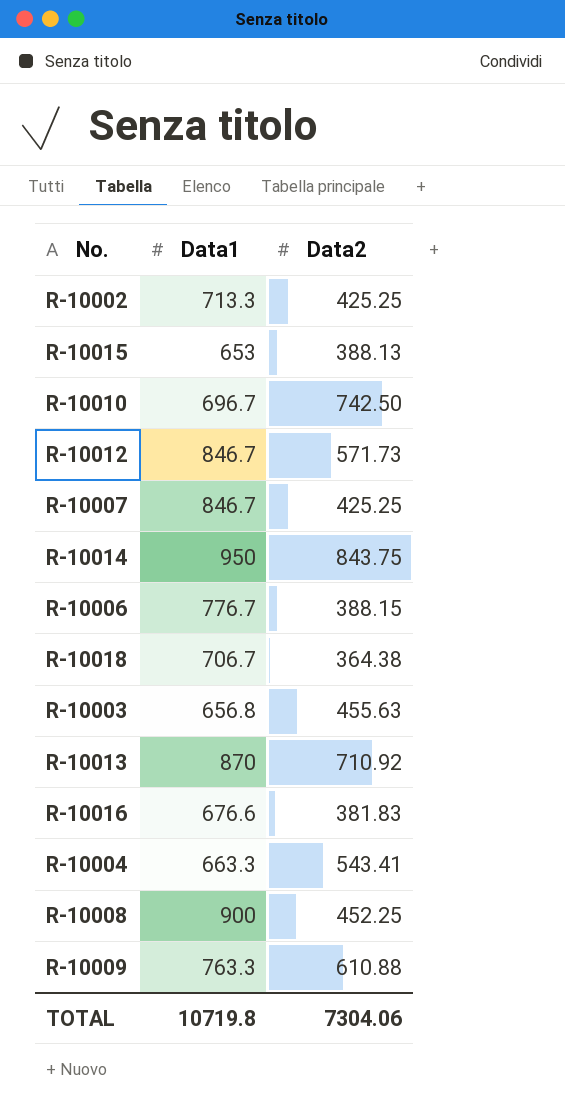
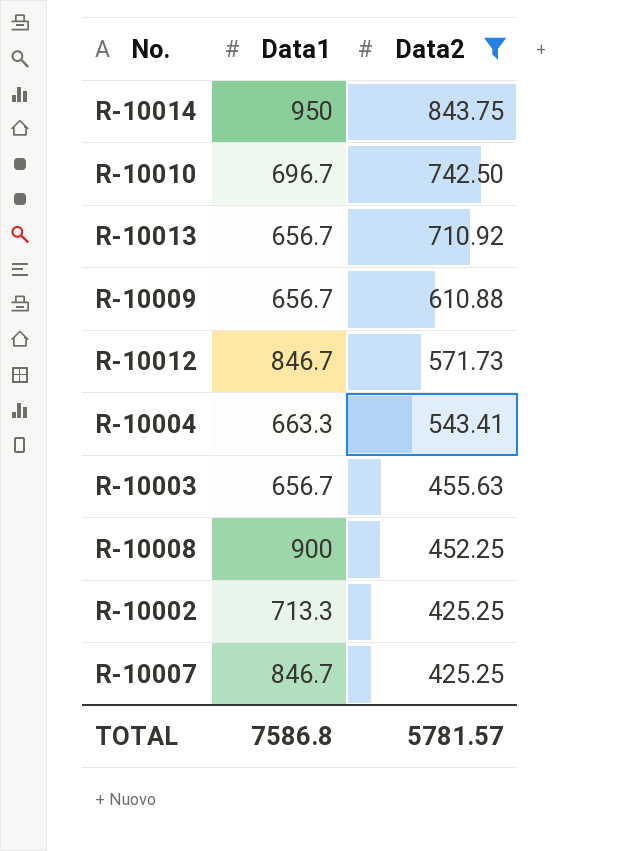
filter: none -> Data2 >= 425.25
row order: none -> Data2 descending
R-10013 | Data1: 870 -> 656.7
R-10009 | Data1: 763.3 -> 656.7
R-10003 | Data1: 656.8 -> 656.7
TOTAL | Data1: 10719.8 -> 7586.8
TOTAL | Data2: 7304.06 -> 5781.57

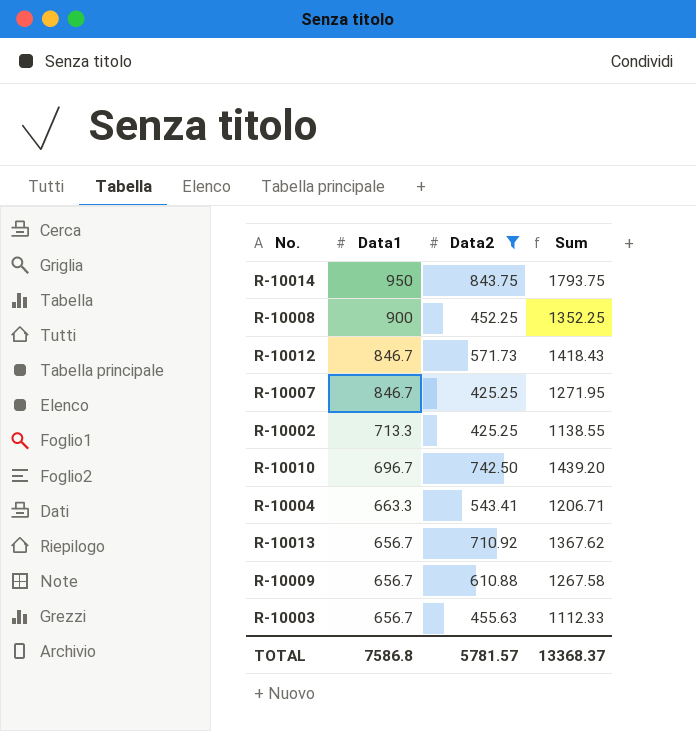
row order: Data2 descending -> Data1 descending
column Sum | formula: none -> [Data1] + [Data2]

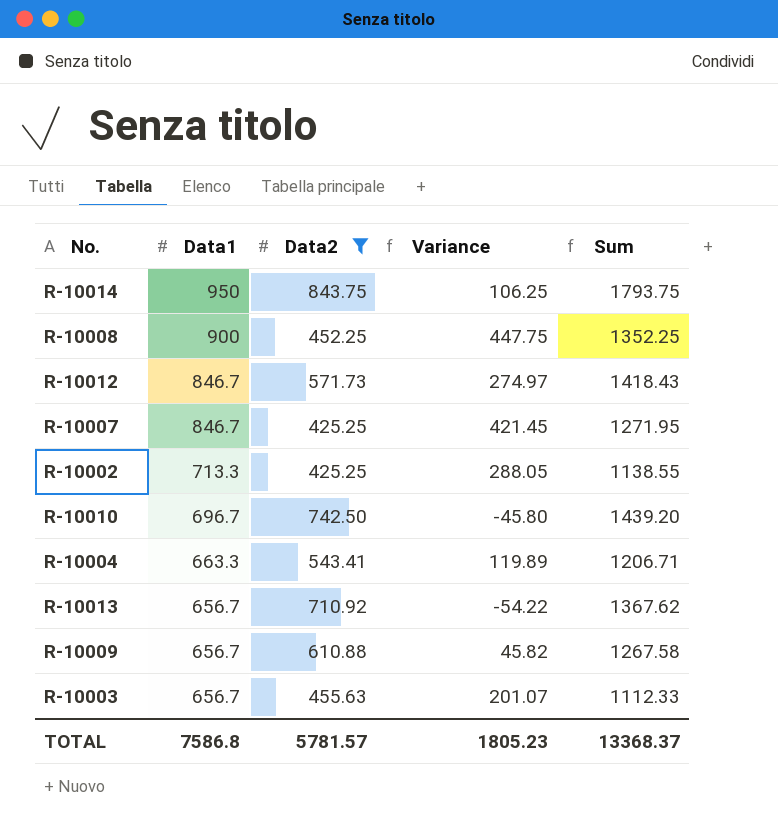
column Variance | formula: none -> [Data1] - [Data2]

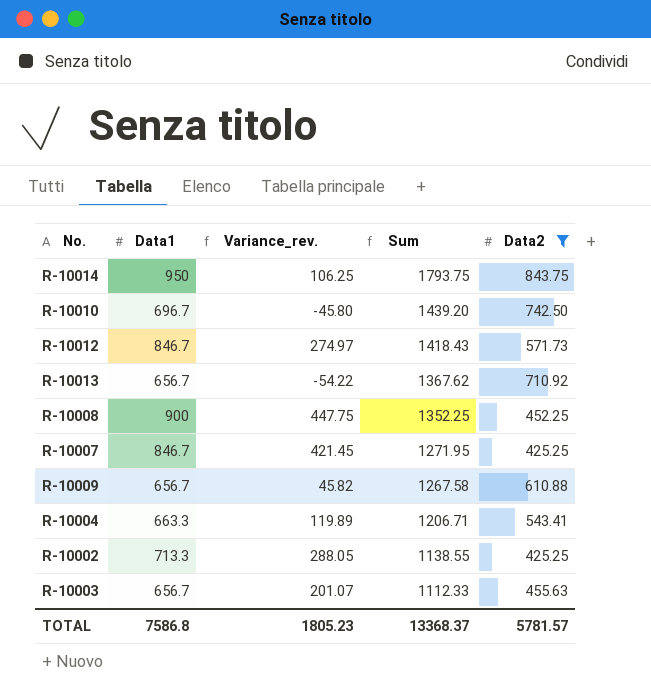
row order: Data1 descending -> Sum descending
column name: Variance -> Variance_rev.
column Data2 | position: 3 -> 5

